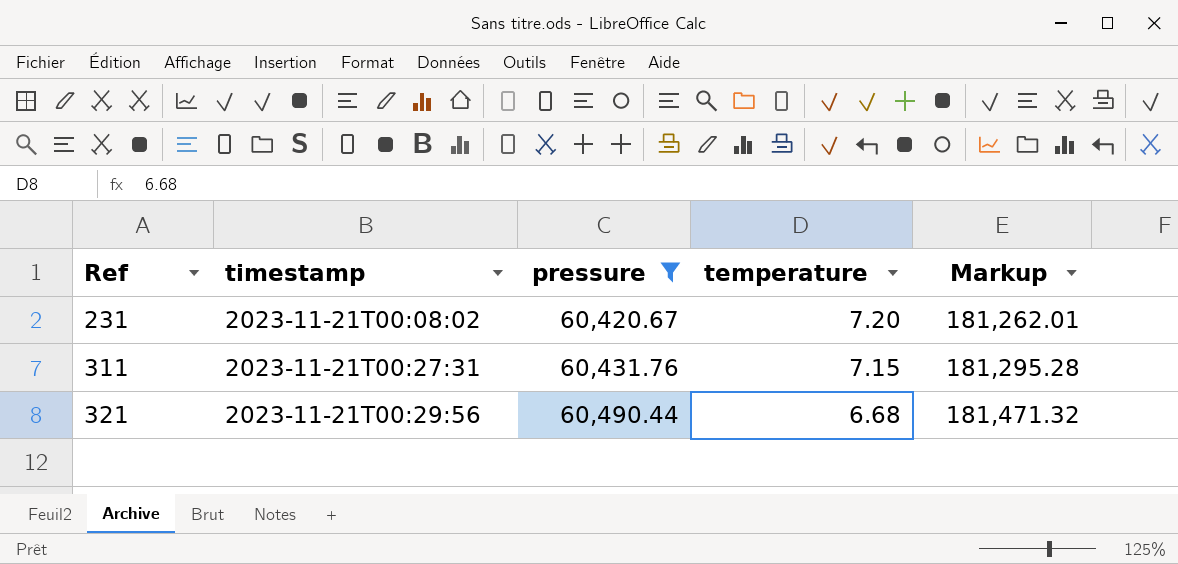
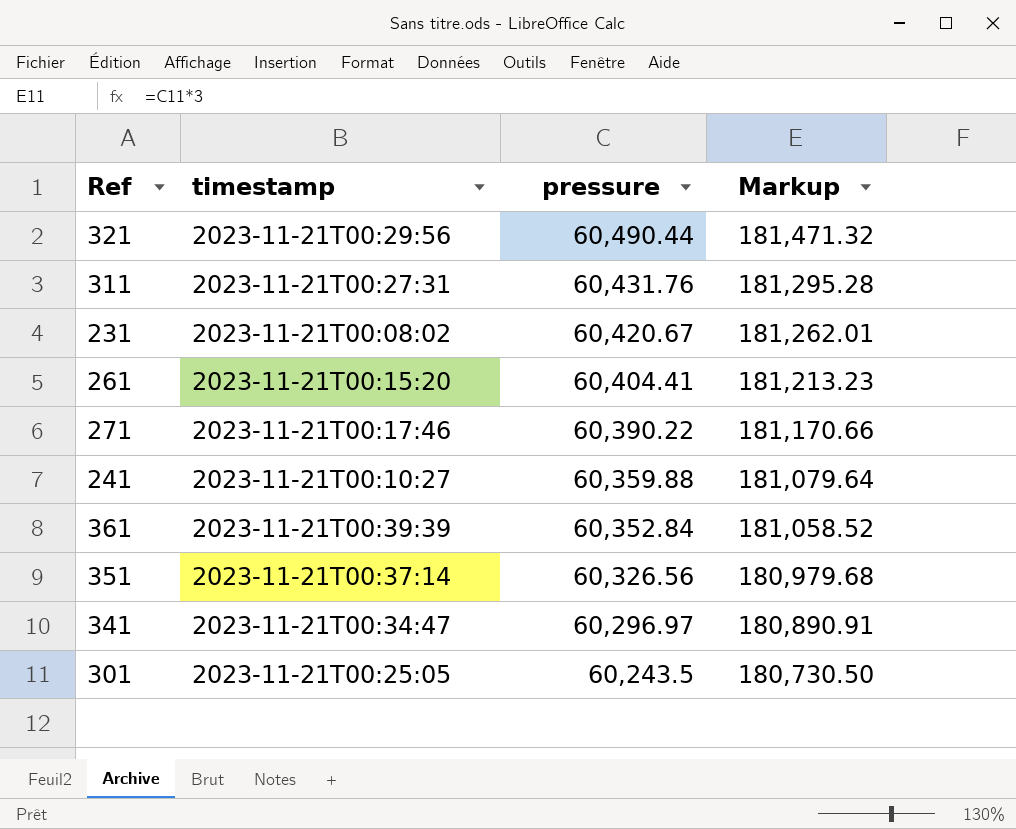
filter: pressure >= 60,420.67 -> none
row order: Ref ascending -> pressure descending
column temperature | position: 4 -> none

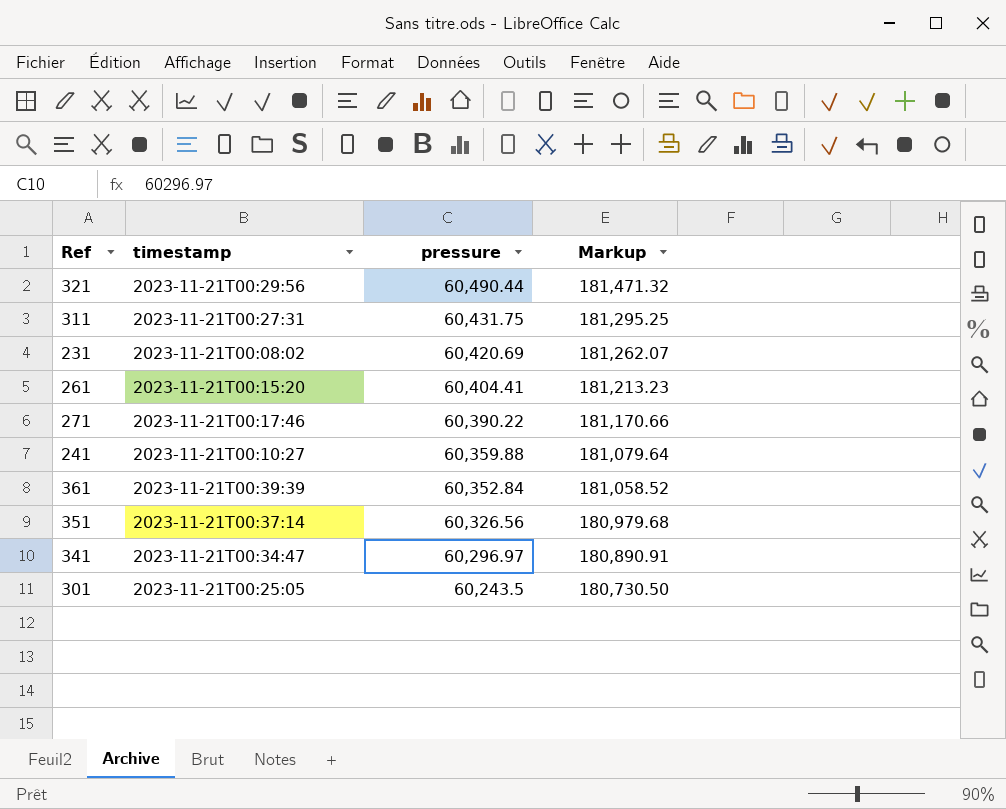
311 | pressure: 60,431.76 -> 60,431.75
311 | Markup: 181,295.28 -> 181,295.25
231 | pressure: 60,420.67 -> 60,420.69
231 | Markup: 181,262.01 -> 181,262.07

